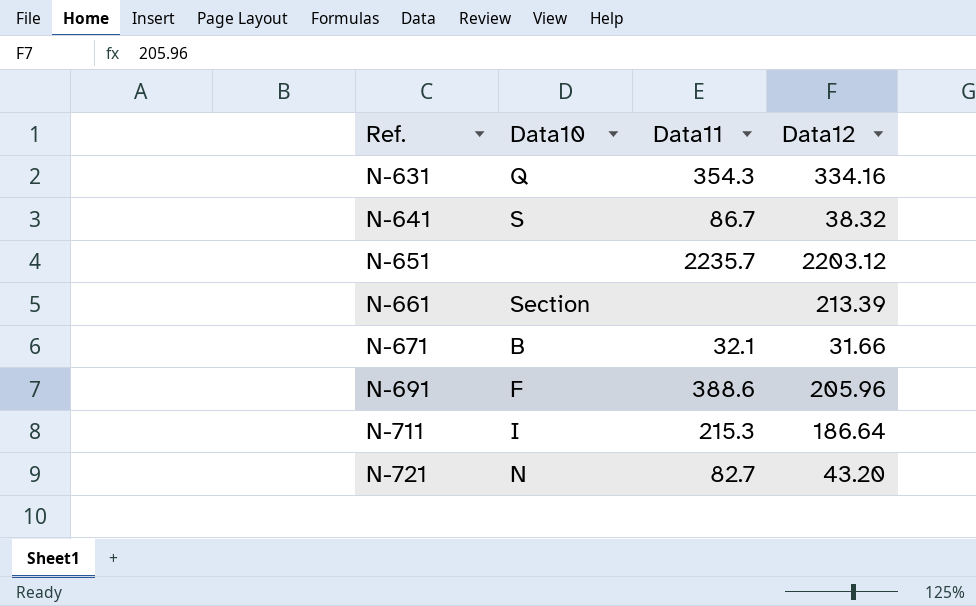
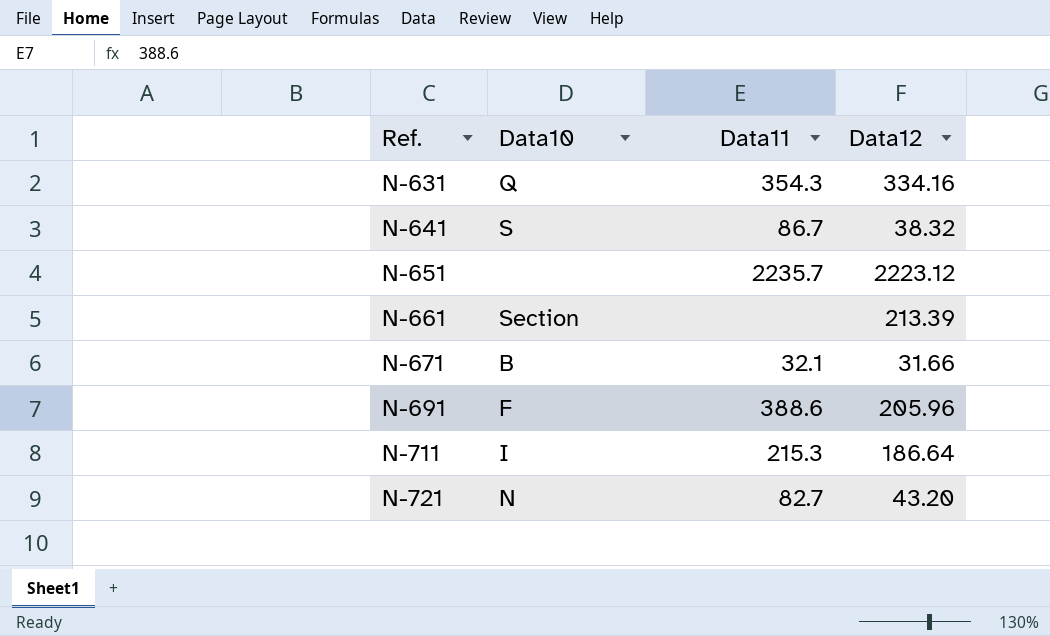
N-651 | Data12: 2203.12 -> 2223.12

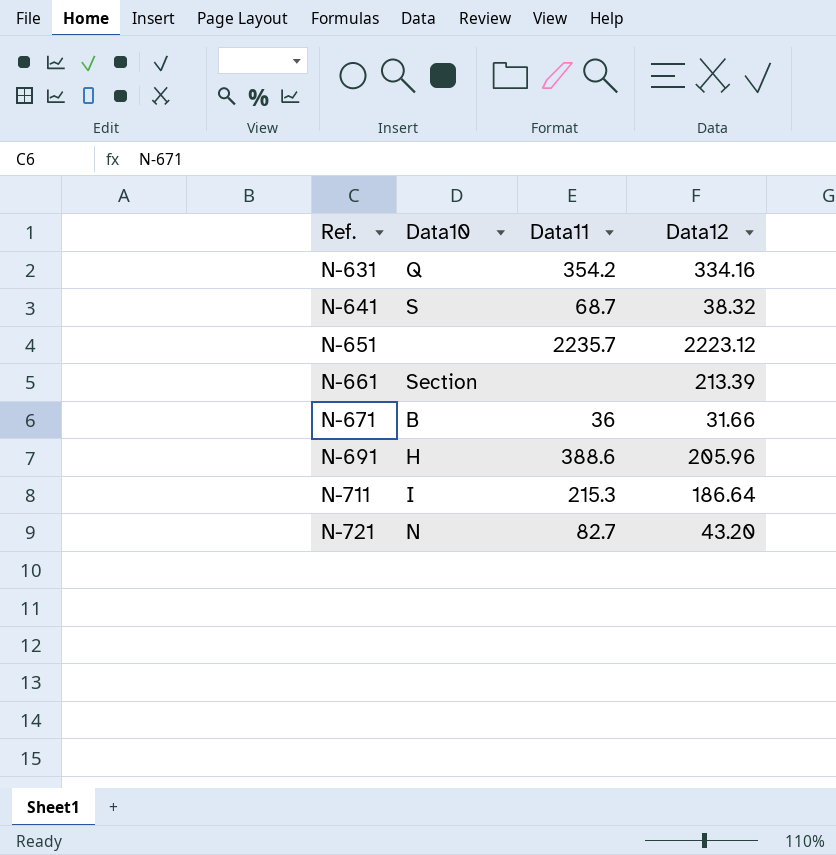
N-631 | Data11: 354.3 -> 354.2
N-641 | Data11: 86.7 -> 68.7
N-671 | Data11: 32.1 -> 36
N-691 | Data10: F -> H

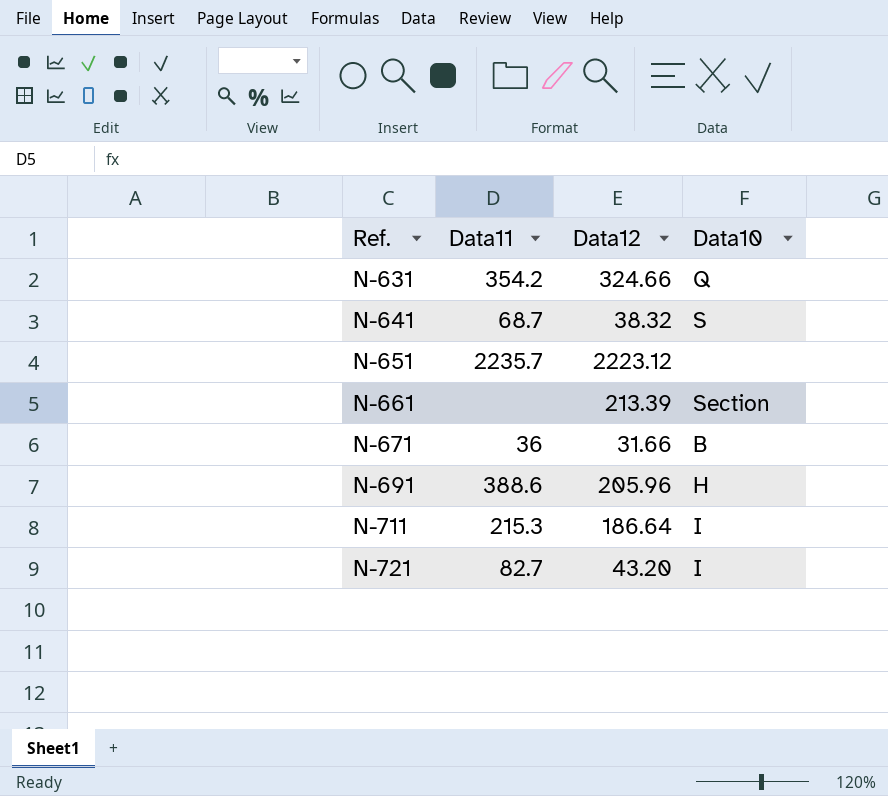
column Data10 | position: 2 -> 4
N-631 | Data12: 334.16 -> 324.66
N-721 | Data10: N -> I

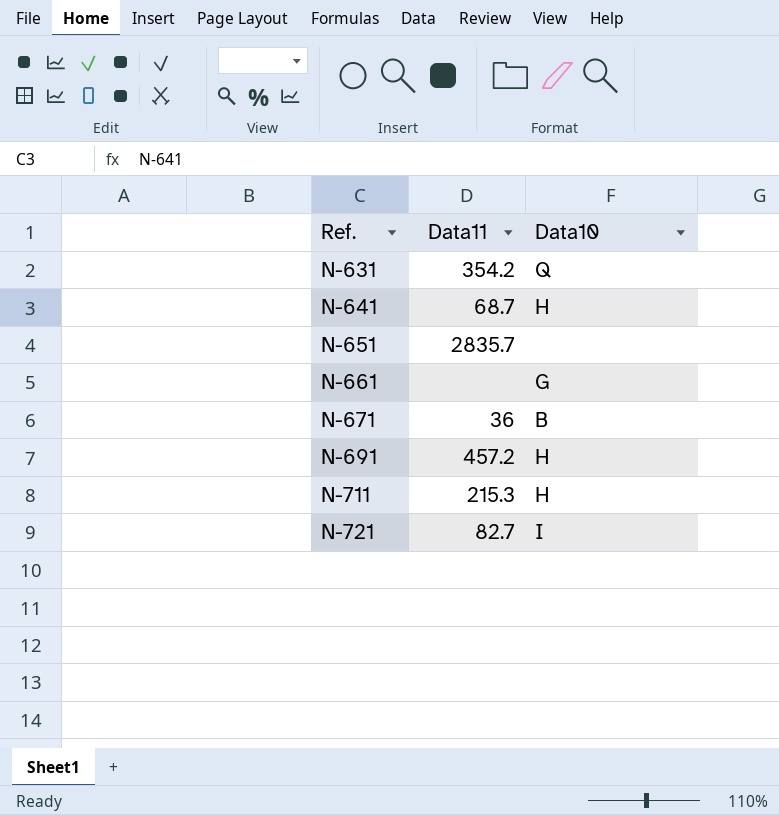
column Data12 | position: 3 -> none
N-641 | Data10: S -> H
N-651 | Data11: 2235.7 -> 2835.7
N-661 | Data10: Section -> G
N-691 | Data11: 388.6 -> 457.2
N-711 | Data10: I -> H

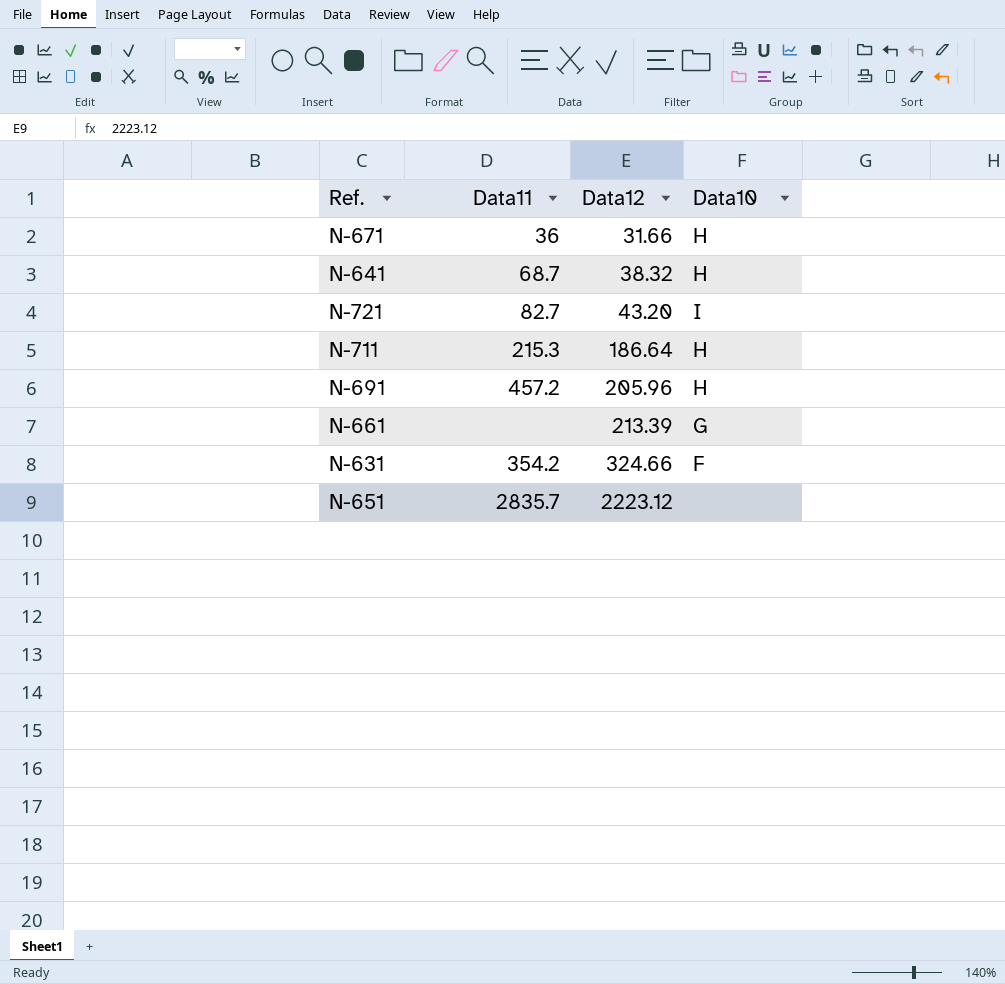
row order: Ref. ascending -> Data12 ascending
column Data12 | position: none -> 3
N-671 | Data10: B -> H
N-631 | Data10: Q -> F

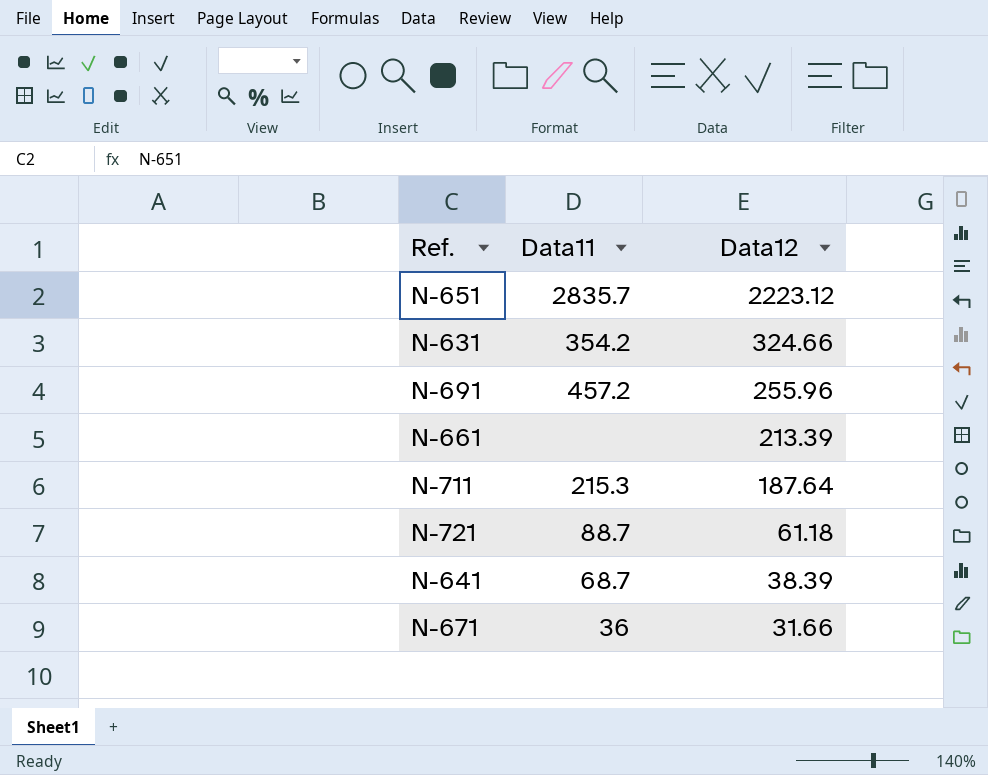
row order: Data12 ascending -> Data12 descending
column Data10 | position: 4 -> none
N-691 | Data12: 205.96 -> 255.96
N-711 | Data12: 186.64 -> 187.64
N-721 | Data11: 82.7 -> 88.7
N-721 | Data12: 43.20 -> 61.18
N-641 | Data12: 38.32 -> 38.39

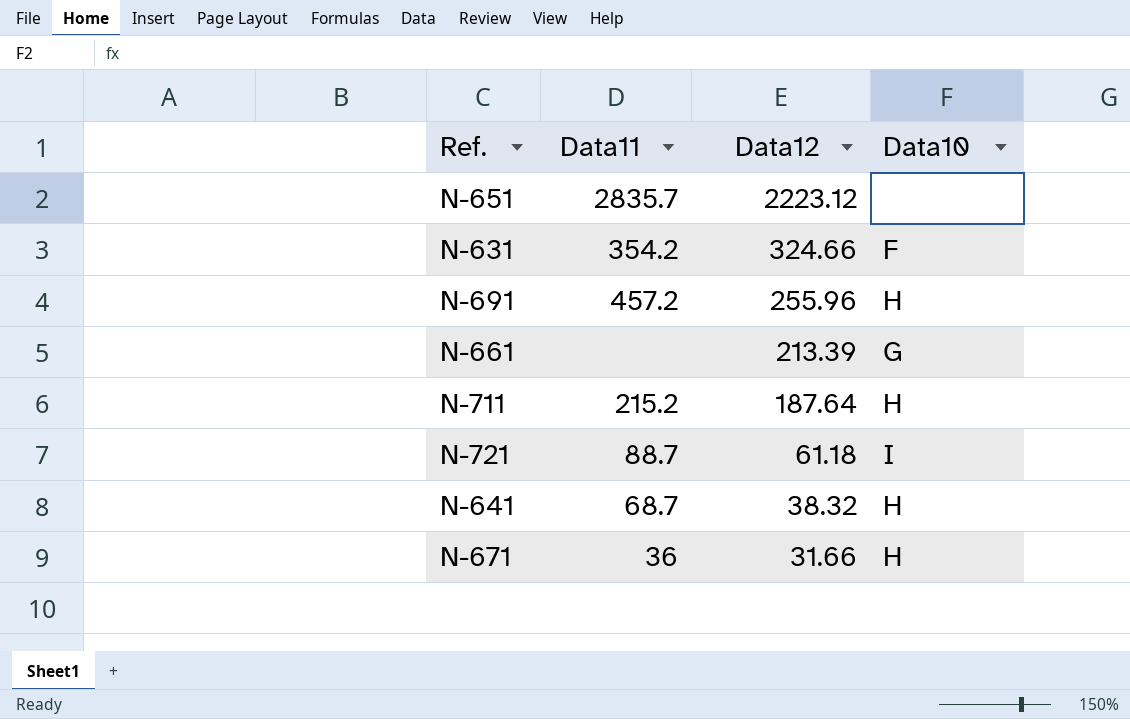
column Data10 | position: none -> 4
N-711 | Data11: 215.3 -> 215.2
N-641 | Data12: 38.39 -> 38.32

